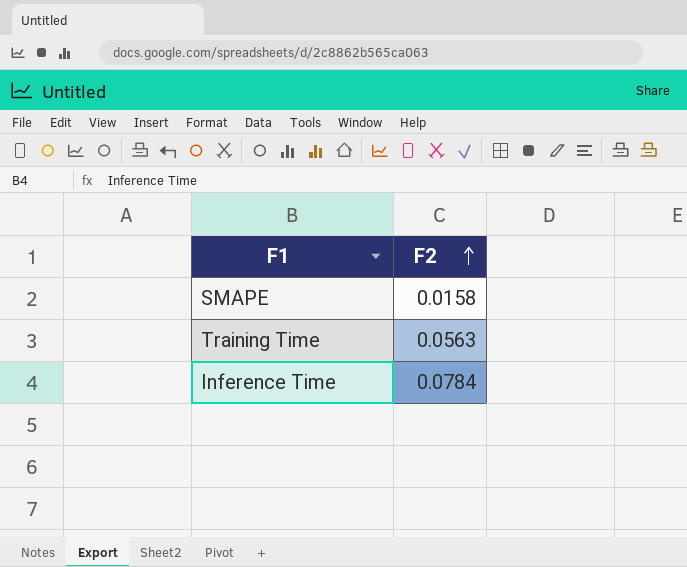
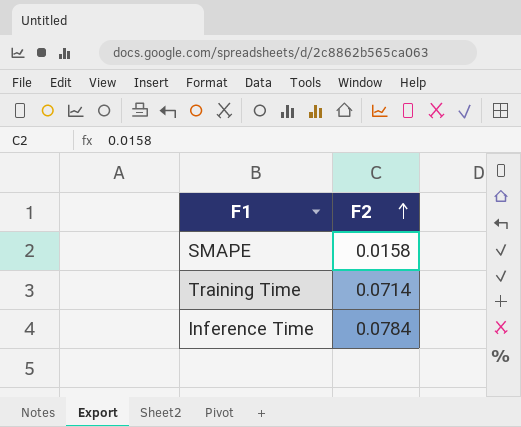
Training Time | F2: 0.0563 -> 0.0714

